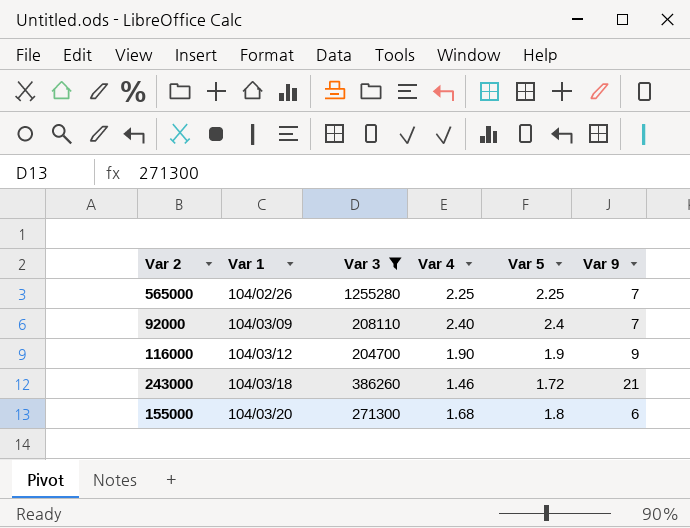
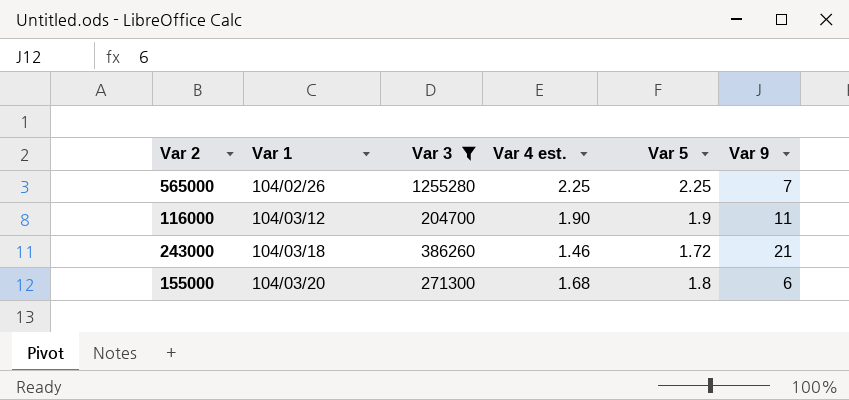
column name: Var 4 -> Var 4 est.
row 92000: 104/03/09 | 208110 | 2.40 | 2.4 | 7 -> none
116000 | Var 9: 9 -> 11

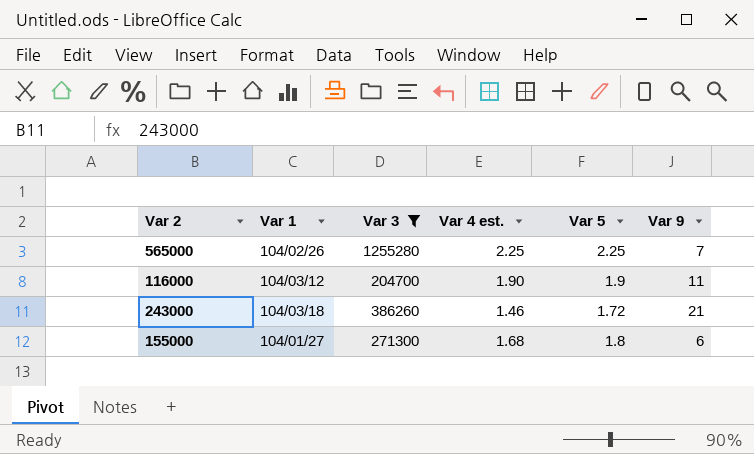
155000 | Var 1: 104/03/20 -> 104/01/27

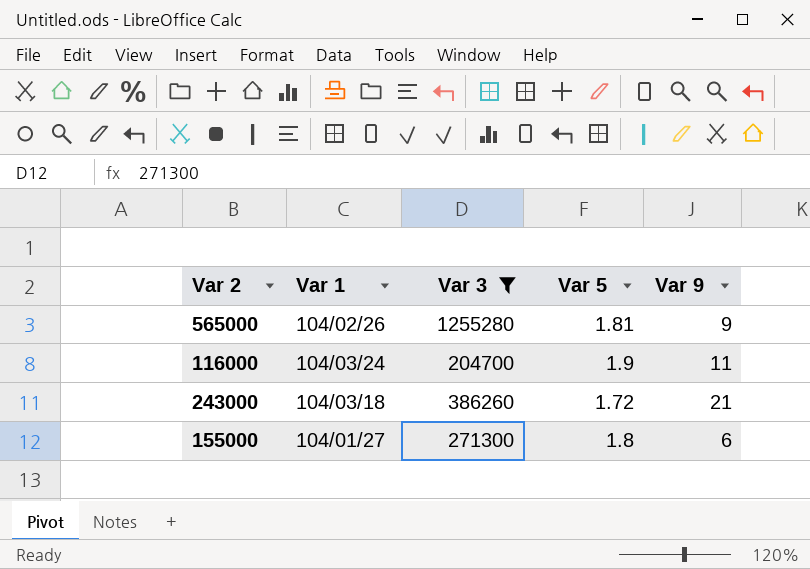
column Var 4 est. | position: 4 -> none
565000 | Var 5: 2.25 -> 1.81
565000 | Var 9: 7 -> 9
116000 | Var 1: 104/03/12 -> 104/03/24

